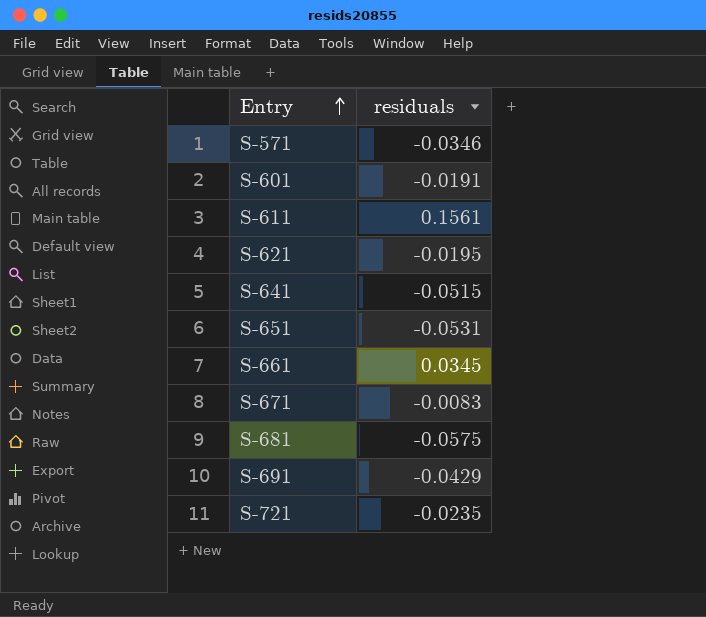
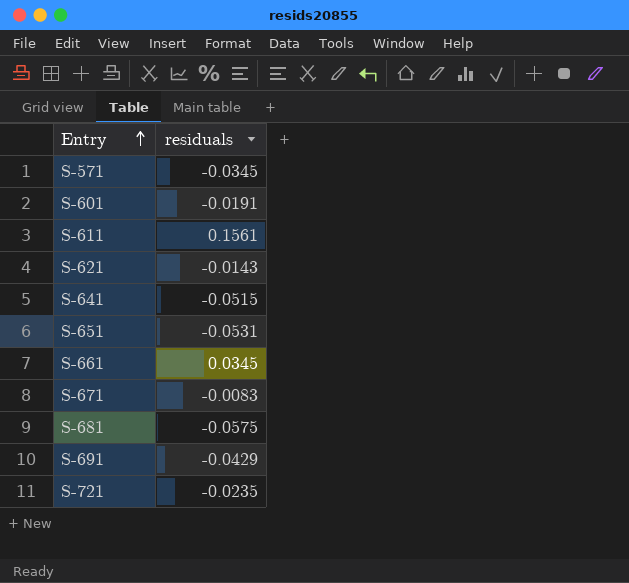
S-571 | residuals: -0.0346 -> -0.0345
S-621 | residuals: -0.0195 -> -0.0143

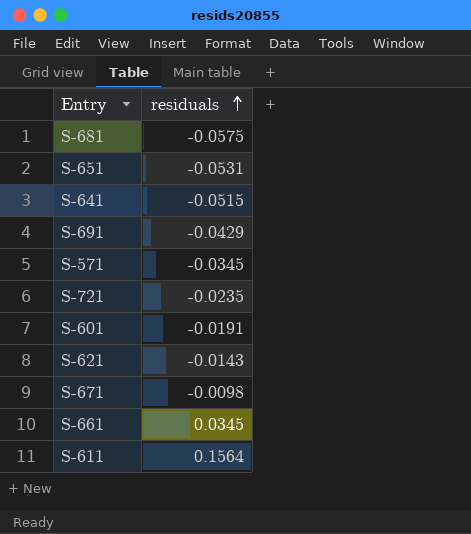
row order: Entry ascending -> residuals ascending
S-671 | residuals: -0.0083 -> -0.0098
S-611 | residuals: 0.1561 -> 0.1564

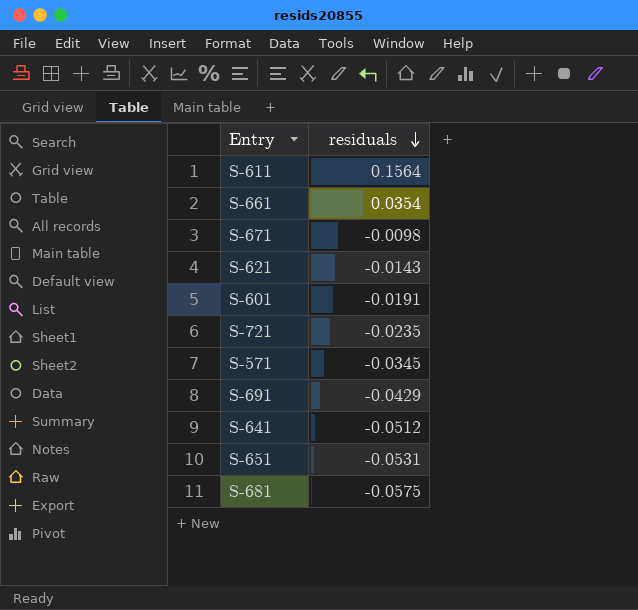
row order: residuals ascending -> residuals descending
S-661 | residuals: 0.0345 -> 0.0354
S-641 | residuals: -0.0515 -> -0.0512

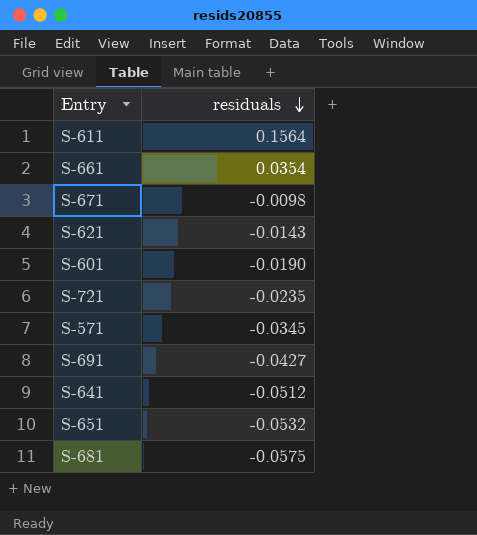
S-601 | residuals: -0.0191 -> -0.0190
S-691 | residuals: -0.0429 -> -0.0427
S-651 | residuals: -0.0531 -> -0.0532

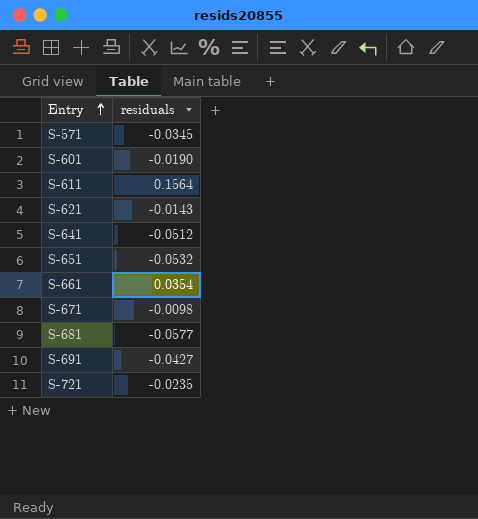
row order: residuals descending -> Entry ascending
S-681 | residuals: -0.0575 -> -0.0577

